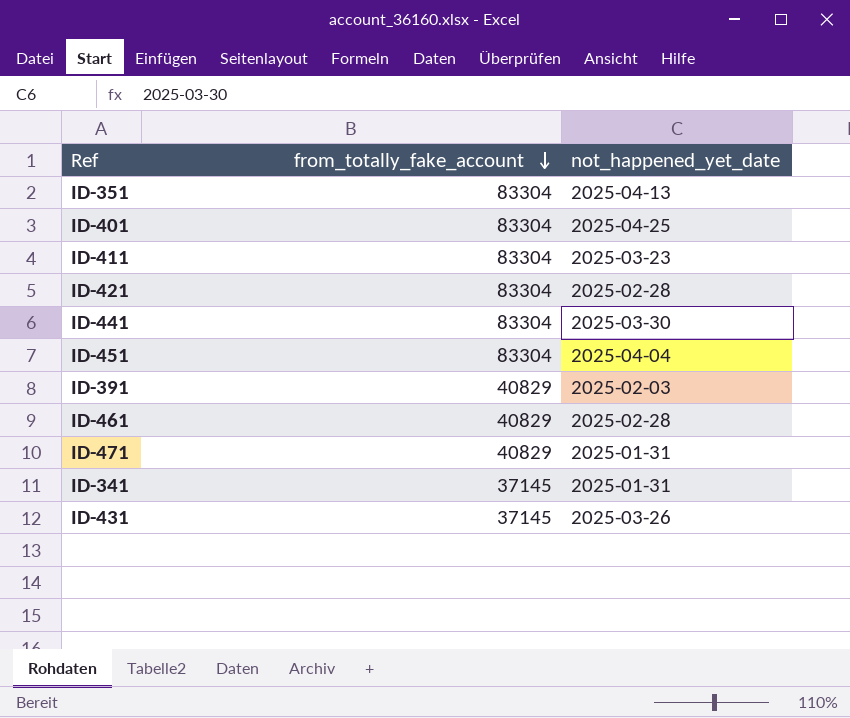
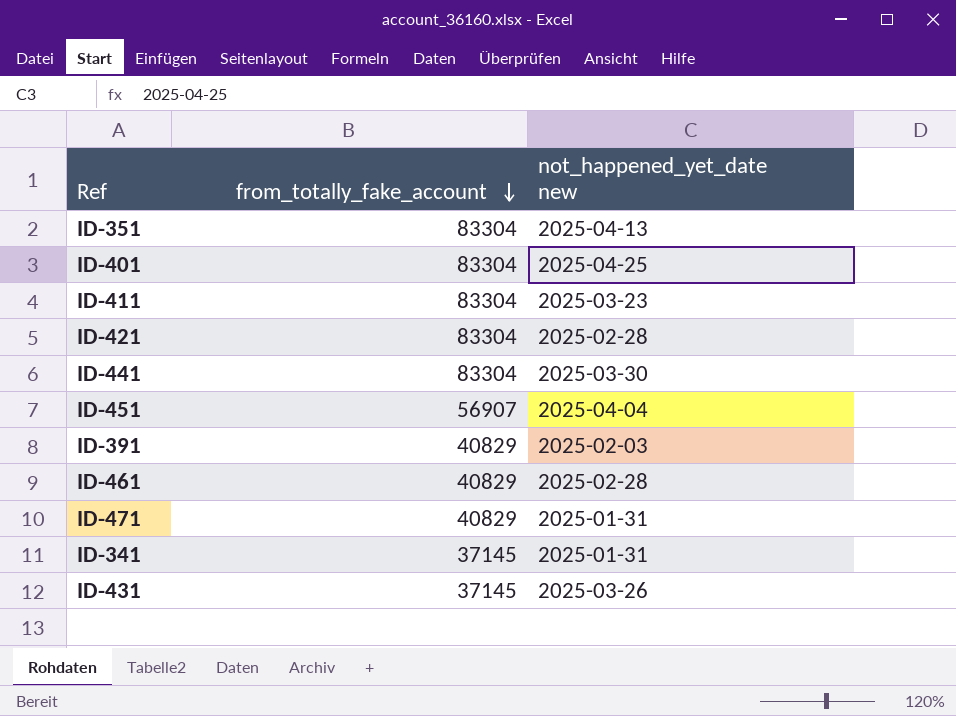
column name: not_happened_yet_date -> not_happened_yet_date new
ID-451 | from_totally_fake_account: 83304 -> 56907

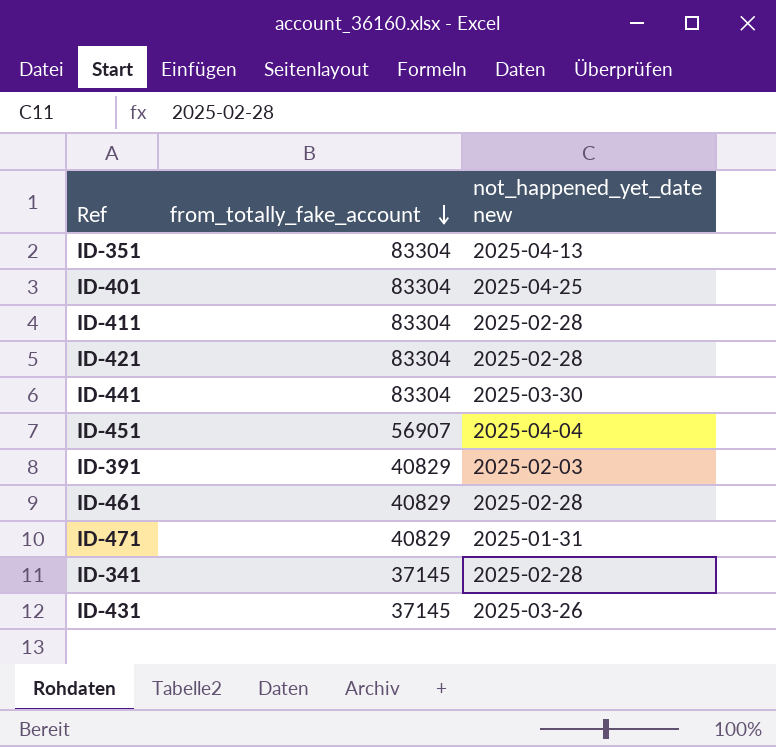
ID-411 | not_happened_yet_date new: 2025-03-23 -> 2025-02-28
ID-341 | not_happened_yet_date new: 2025-01-31 -> 2025-02-28

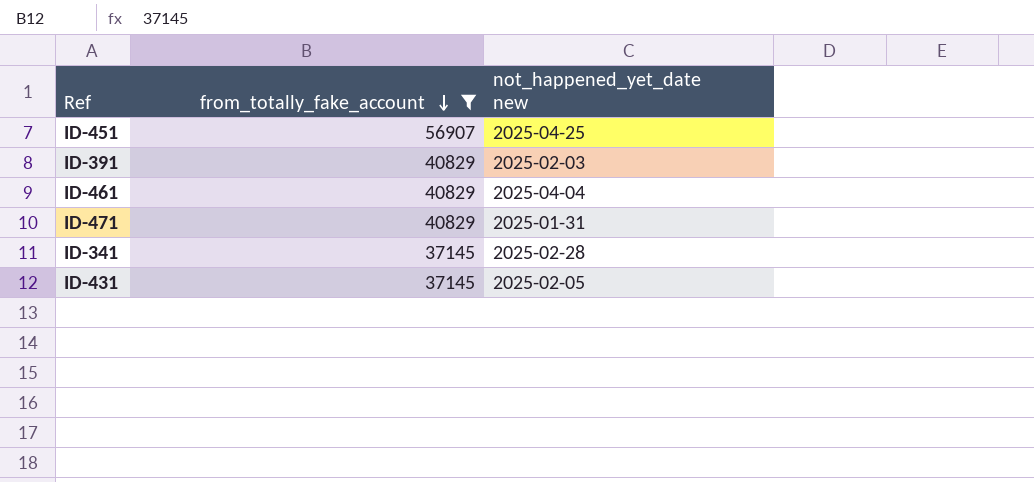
filter: none -> from_totally_fake_account != 83304
ID-451 | not_happened_yet_date new: 2025-04-04 -> 2025-04-25
ID-461 | not_happened_yet_date new: 2025-02-28 -> 2025-04-04
ID-431 | not_happened_yet_date new: 2025-03-26 -> 2025-02-05

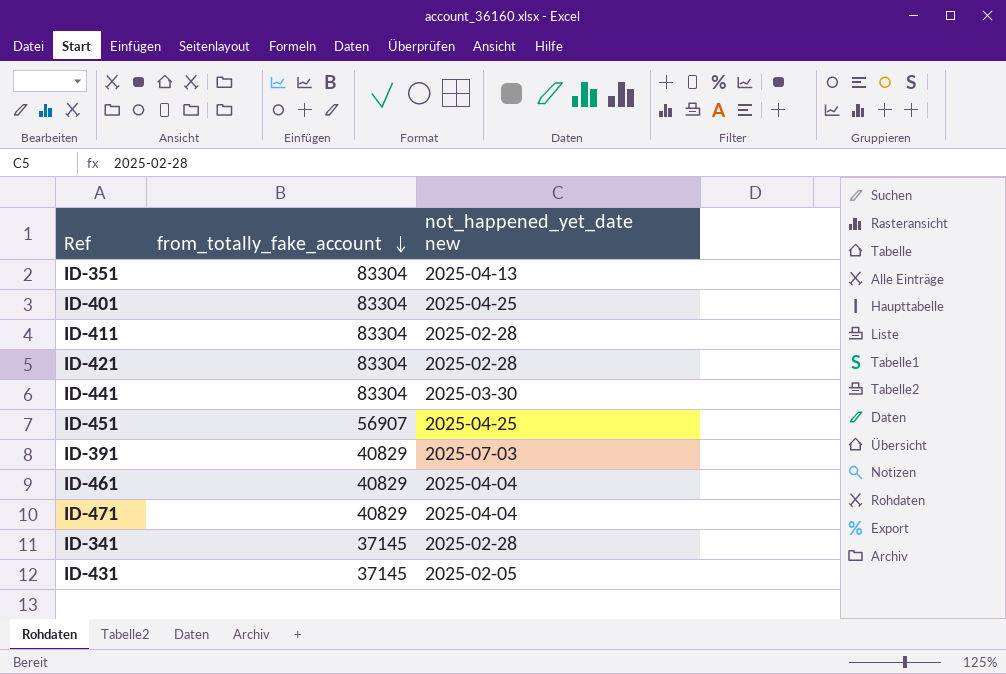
filter: from_totally_fake_account != 83304 -> none
ID-391 | not_happened_yet_date new: 2025-02-03 -> 2025-07-03
ID-471 | not_happened_yet_date new: 2025-01-31 -> 2025-04-04

